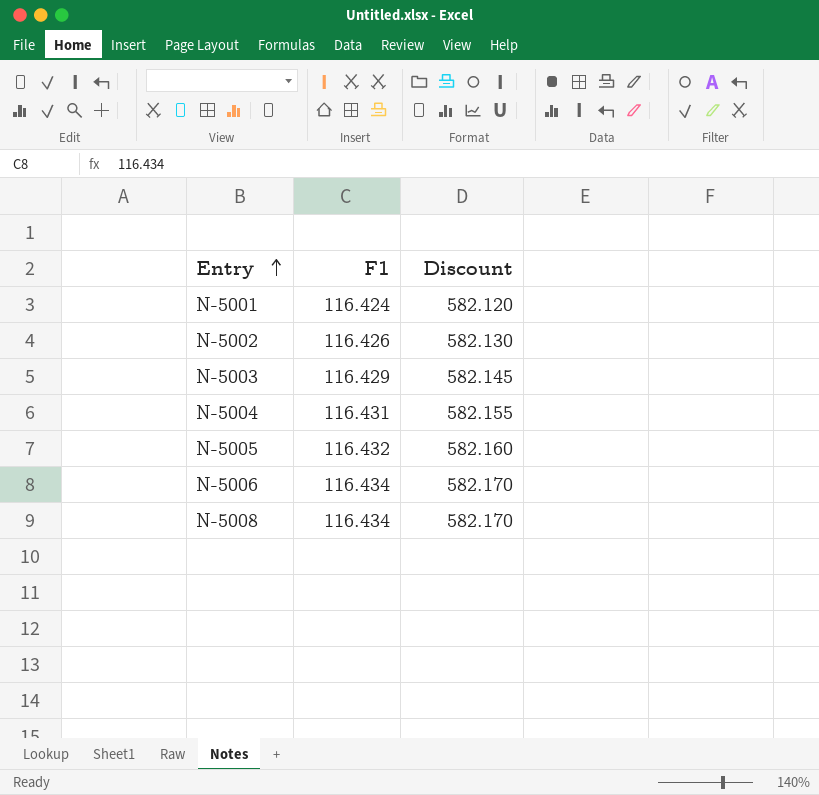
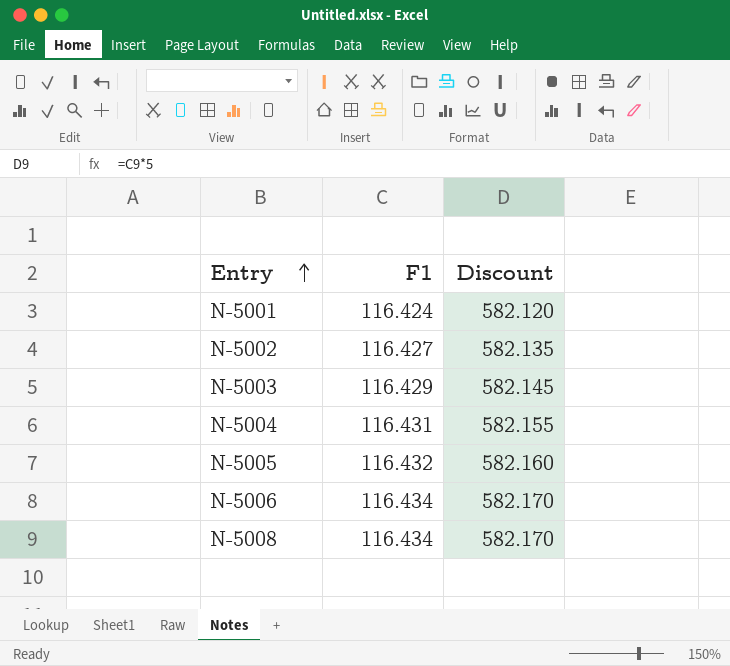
N-5002 | F1: 116.426 -> 116.427
N-5002 | Discount: 582.130 -> 582.135

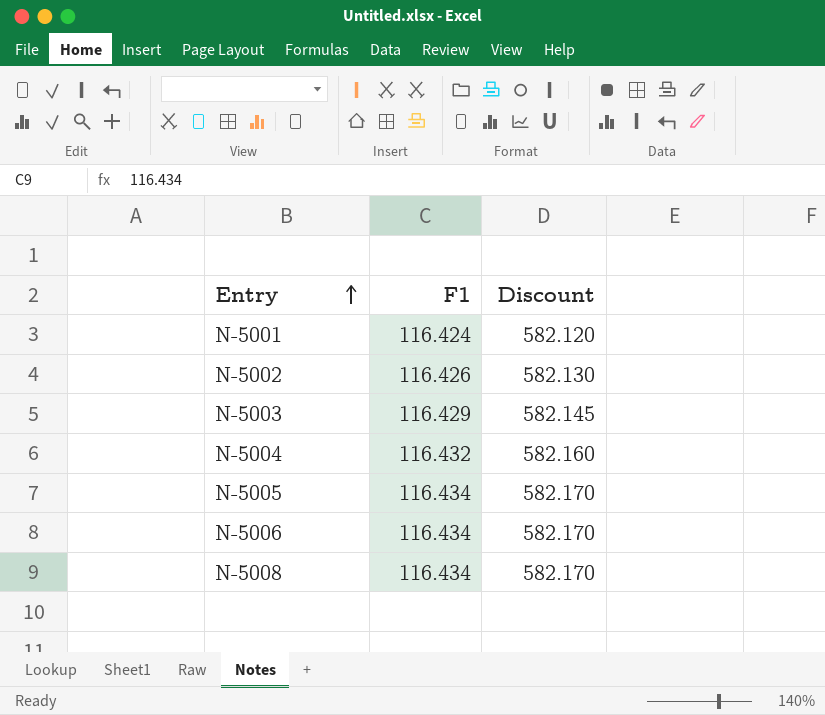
N-5002 | F1: 116.427 -> 116.426
N-5002 | Discount: 582.135 -> 582.130
N-5004 | F1: 116.431 -> 116.432
N-5004 | Discount: 582.155 -> 582.160
N-5005 | F1: 116.432 -> 116.434
N-5005 | Discount: 582.160 -> 582.170

